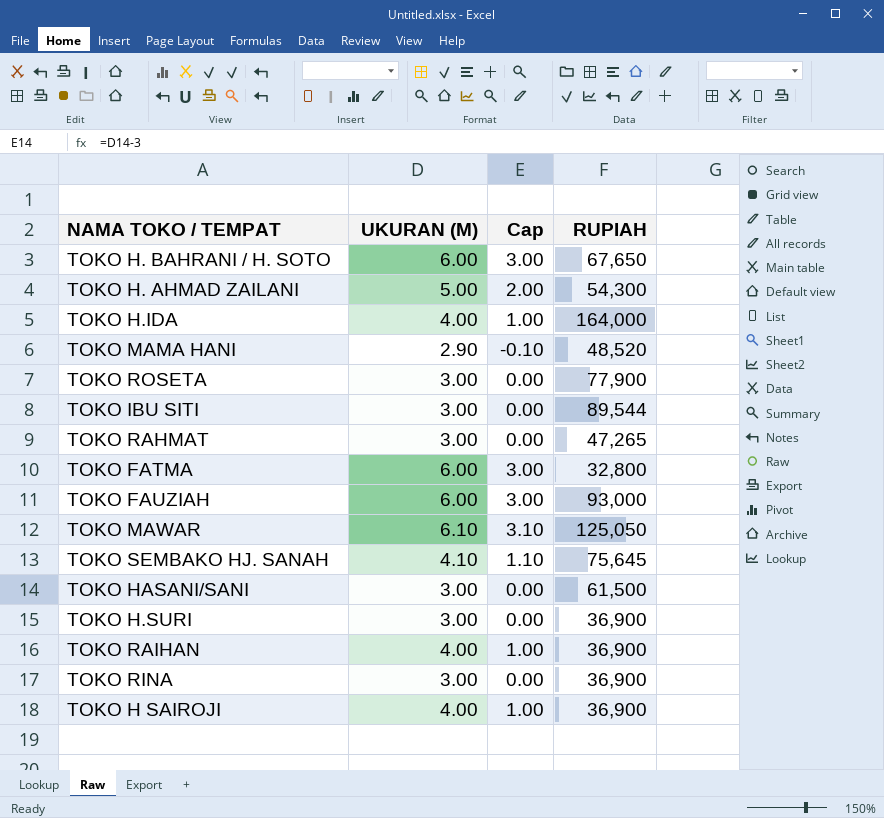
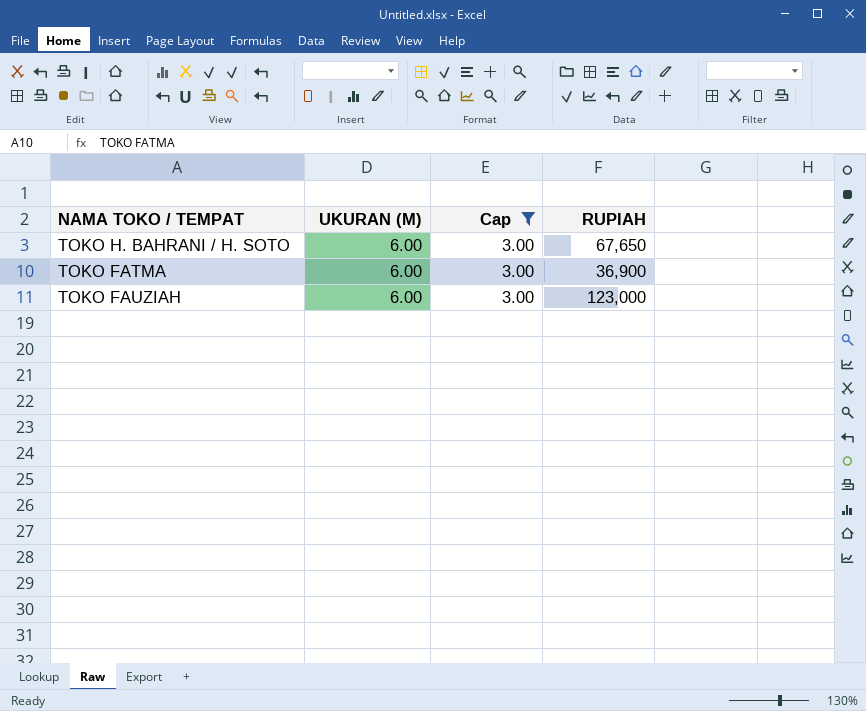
filter: none -> Cap = 3.00
TOKO FATMA | RUPIAH: 32,800 -> 36,900
TOKO FAUZIAH | RUPIAH: 93,000 -> 123,000

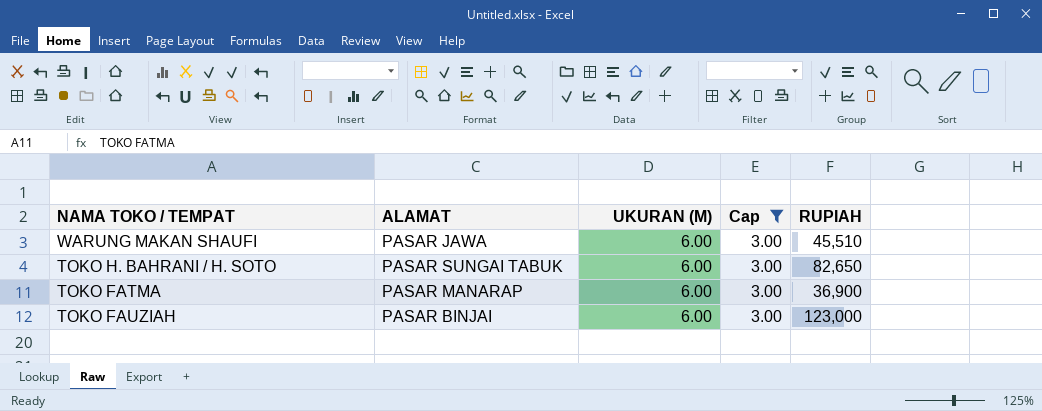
column ALAMAT | position: none -> 2
row WARUNG MAKAN SHAUFI: none -> PASAR JAWA | 6.00 | 3.00 | 45,510
TOKO H. BAHRANI / H. SOTO | RUPIAH: 67,650 -> 82,650

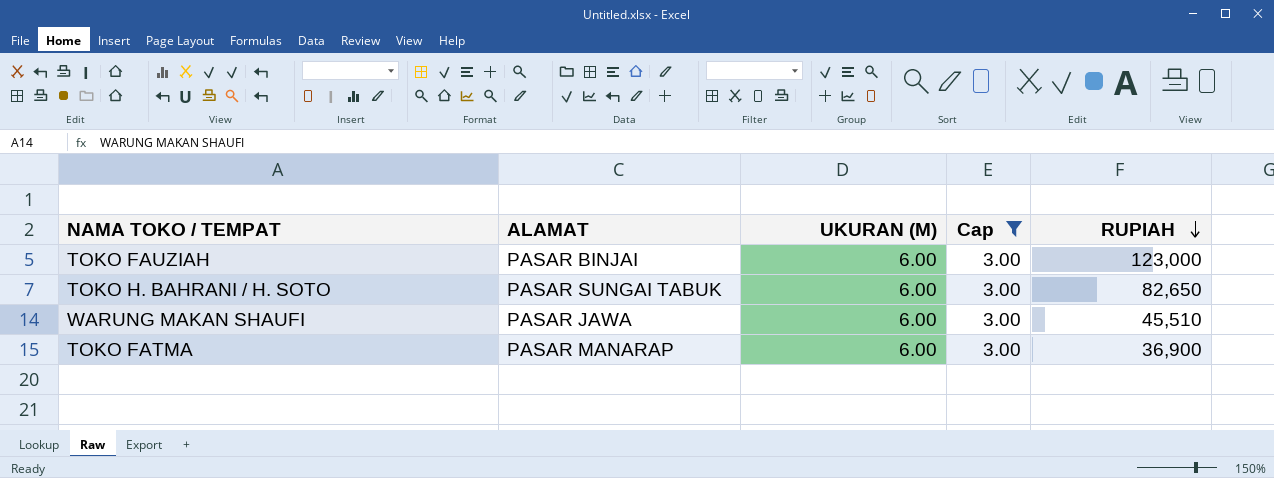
row order: none -> RUPIAH descending

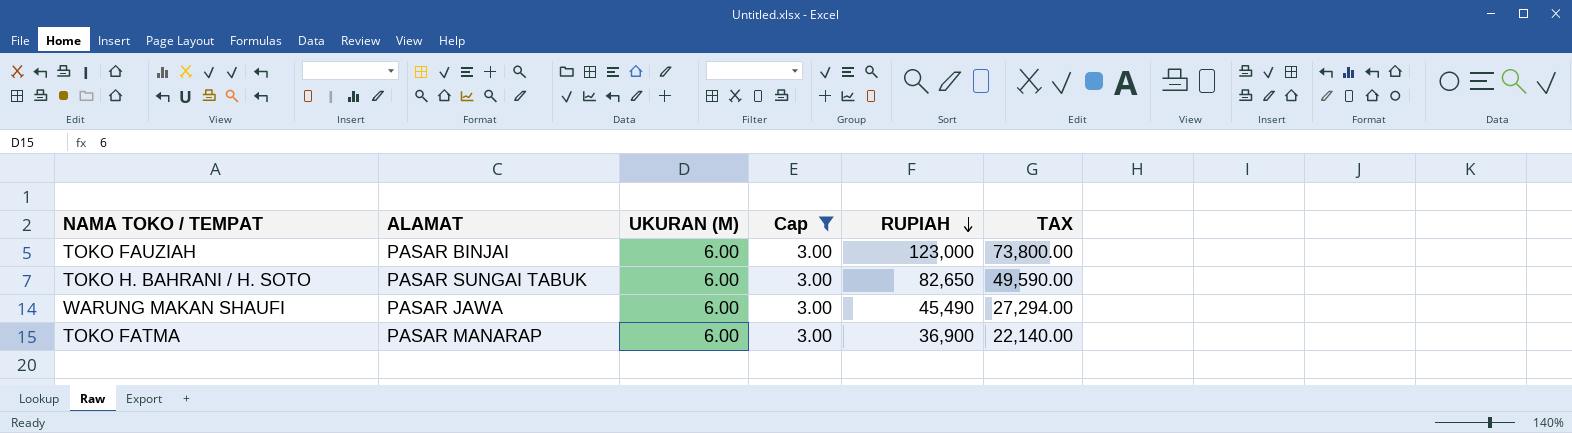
column TAX | formula: none -> [RUPIAH] * 0.6
WARUNG MAKAN SHAUFI | RUPIAH: 45,510 -> 45,490

